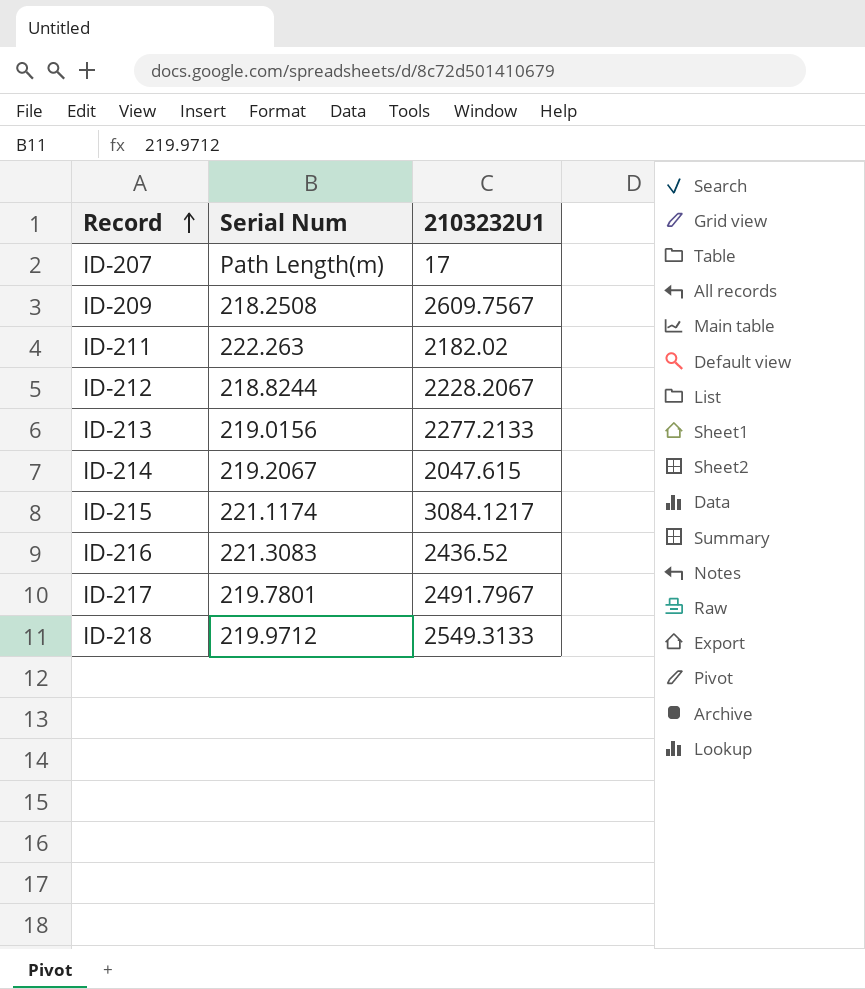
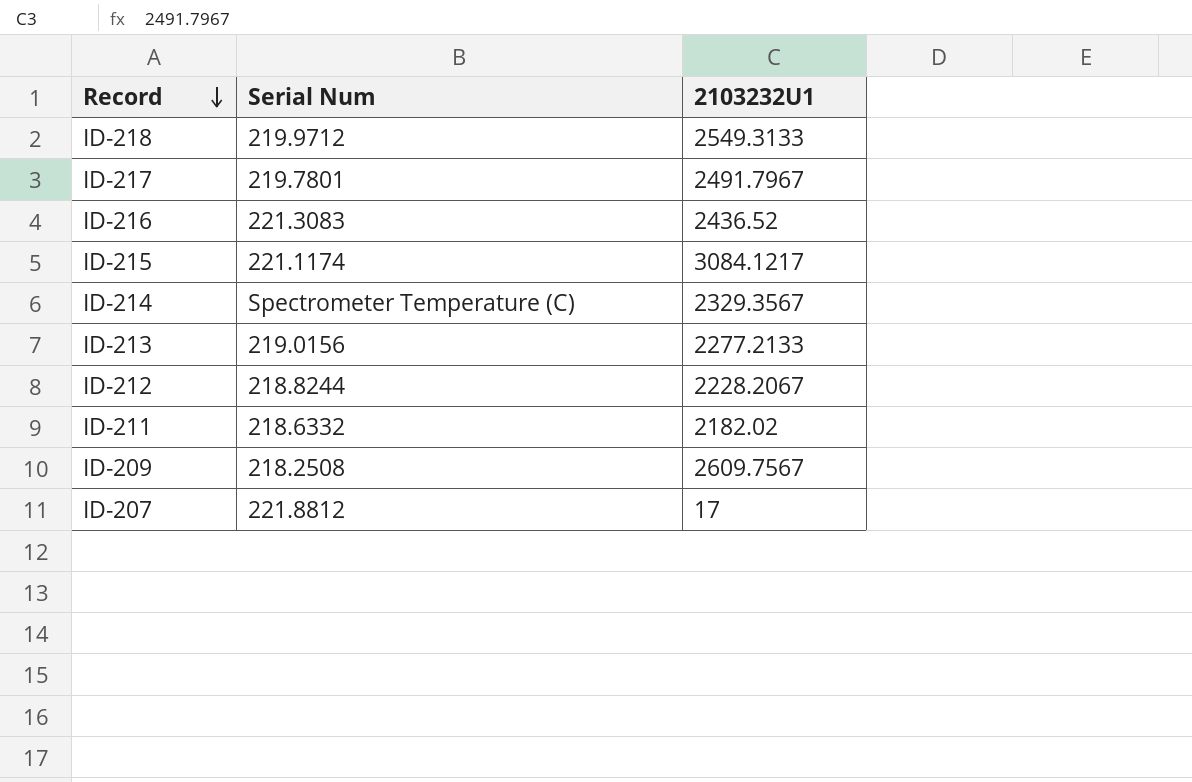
row order: Record ascending -> Record descending
ID-214 | Serial Num: 219.2067 -> Spectrometer Temperature (C)
ID-214 | 2103232U1: 2047.615 -> 2329.3567
ID-211 | Serial Num: 222.263 -> 218.6332
ID-207 | Serial Num: Path Length(m) -> 221.8812

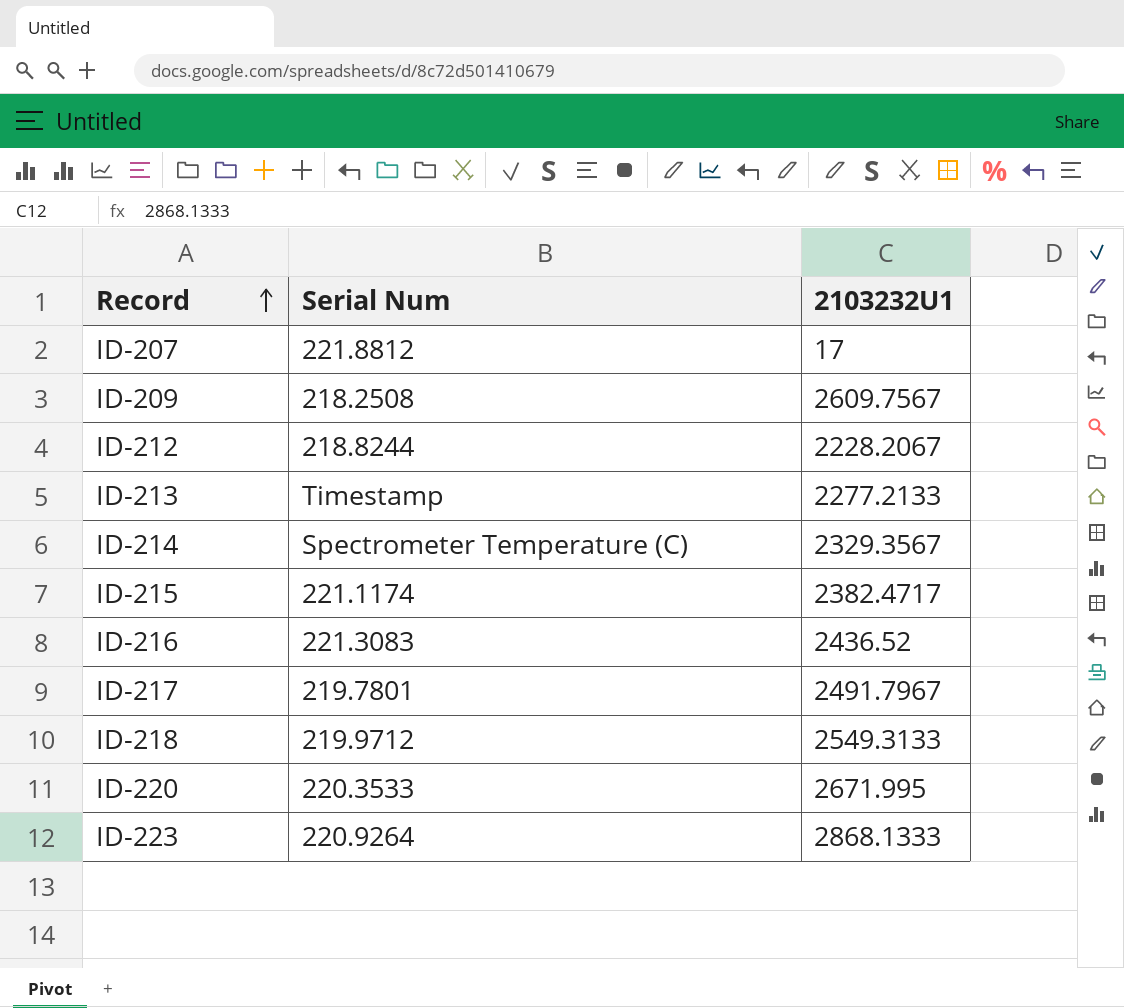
row order: Record descending -> Record ascending
row ID-211: 218.6332 | 2182.02 -> none
ID-213 | Serial Num: 219.0156 -> Timestamp
ID-215 | 2103232U1: 3084.1217 -> 2382.4717
row ID-220: none -> 220.3533 | 2671.995
row ID-223: none -> 220.9264 | 2868.1333

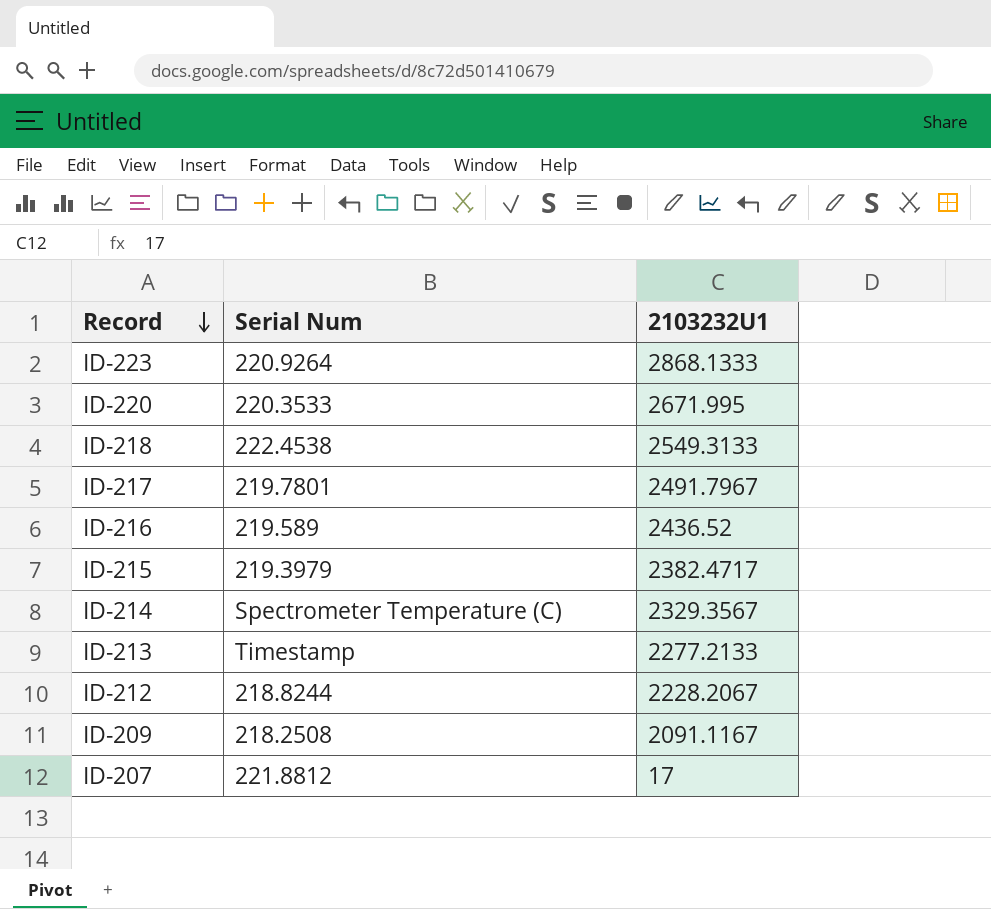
row order: Record ascending -> Record descending
ID-218 | Serial Num: 219.9712 -> 222.4538
ID-216 | Serial Num: 221.3083 -> 219.589
ID-215 | Serial Num: 221.1174 -> 219.3979
ID-209 | 2103232U1: 2609.7567 -> 2091.1167

